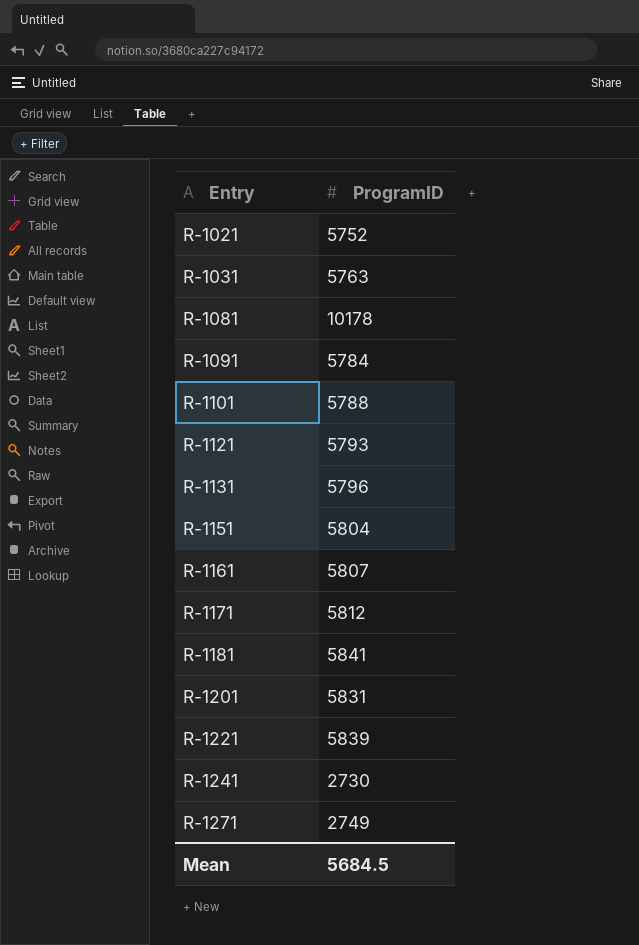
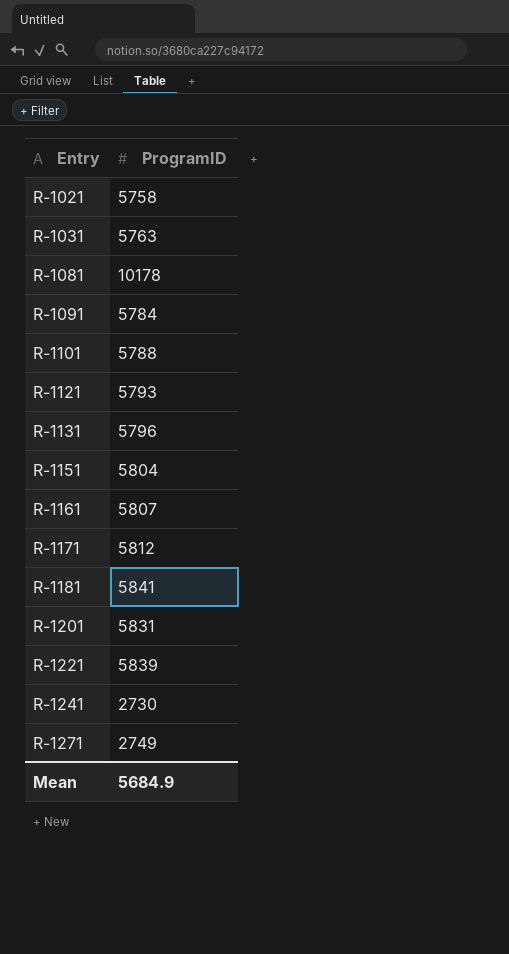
R-1021 | ProgramID: 5752 -> 5758
Mean | ProgramID: 5684.5 -> 5684.9

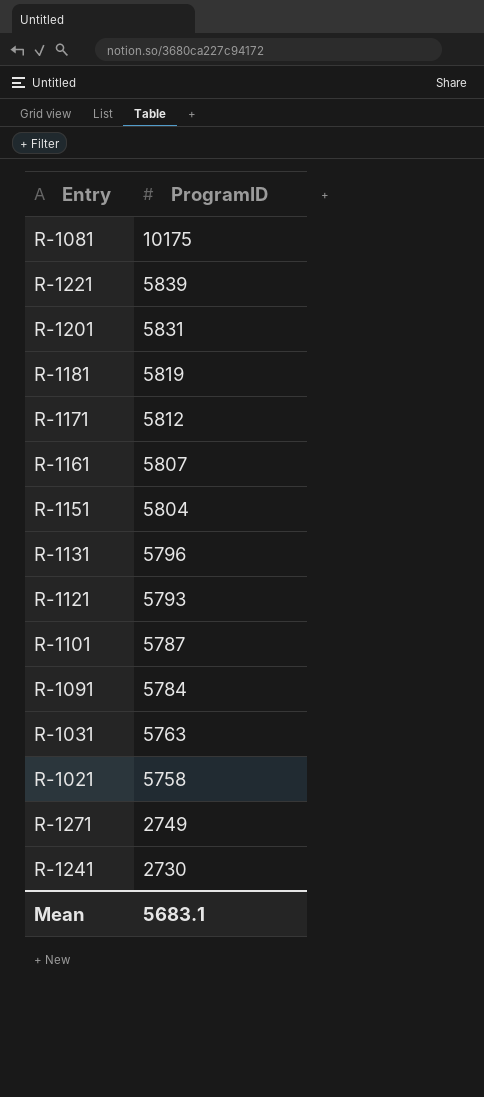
row order: Entry ascending -> ProgramID descending
R-1081 | ProgramID: 10178 -> 10175
R-1181 | ProgramID: 5841 -> 5819
R-1101 | ProgramID: 5788 -> 5787
Mean | ProgramID: 5684.9 -> 5683.1

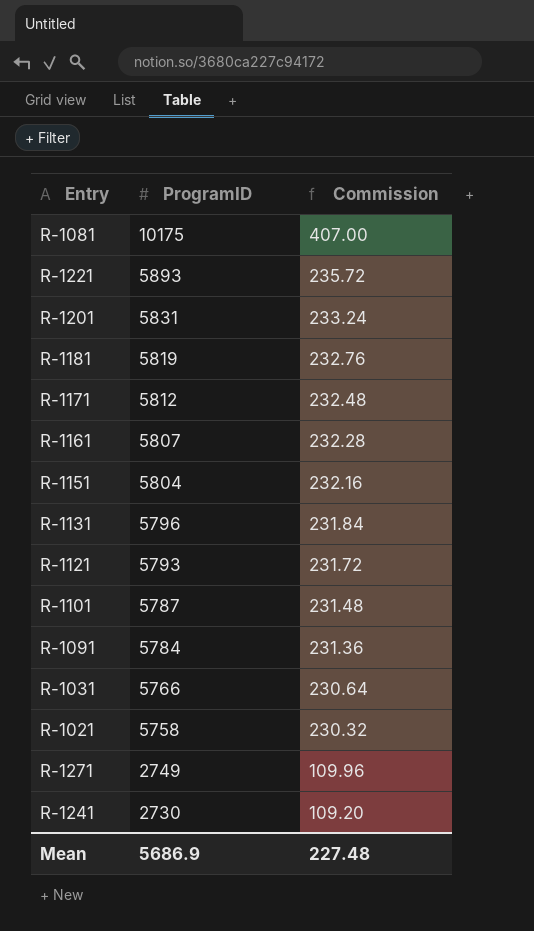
column Commission | formula: none -> [ProgramID] * 0.04
R-1221 | ProgramID: 5839 -> 5893
R-1031 | ProgramID: 5763 -> 5766
Mean | ProgramID: 5683.1 -> 5686.9

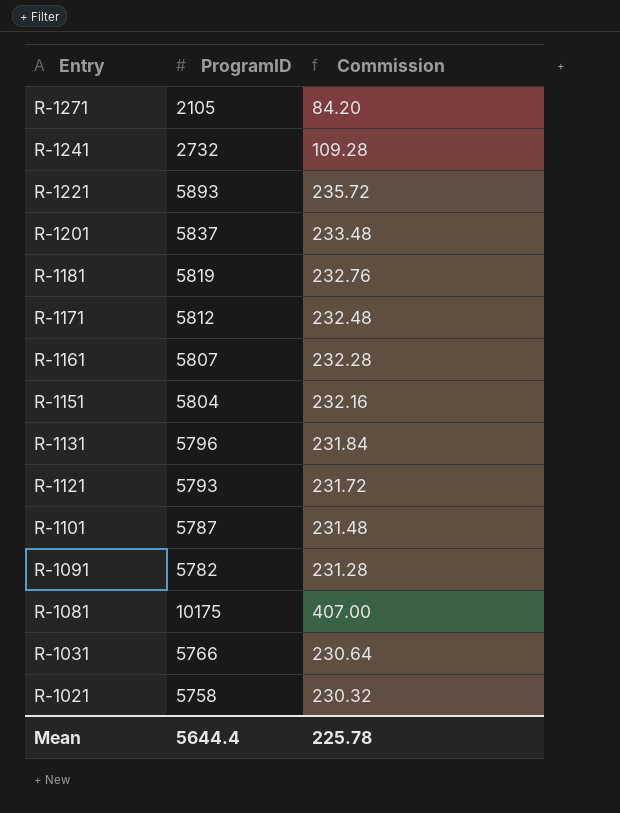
row order: ProgramID descending -> Entry descending
R-1271 | ProgramID: 2749 -> 2105
R-1271 | Commission: 109.96 -> 84.20
R-1241 | ProgramID: 2730 -> 2732
R-1241 | Commission: 109.20 -> 109.28
R-1201 | ProgramID: 5831 -> 5837
R-1201 | Commission: 233.24 -> 233.48
R-1091 | ProgramID: 5784 -> 5782
R-1091 | Commission: 231.36 -> 231.28
Mean | ProgramID: 5686.9 -> 5644.4
Mean | Commission: 227.48 -> 225.78

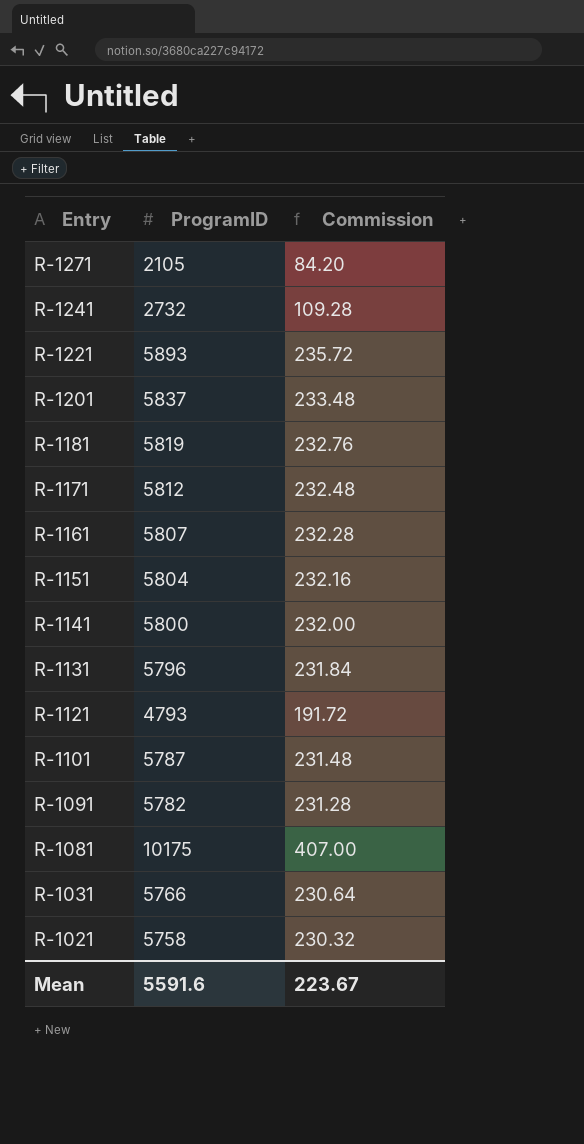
row R-1141: none -> 5800 | 232.00
R-1121 | ProgramID: 5793 -> 4793
R-1121 | Commission: 231.72 -> 191.72
Mean | ProgramID: 5644.4 -> 5591.6
Mean | Commission: 225.78 -> 223.67

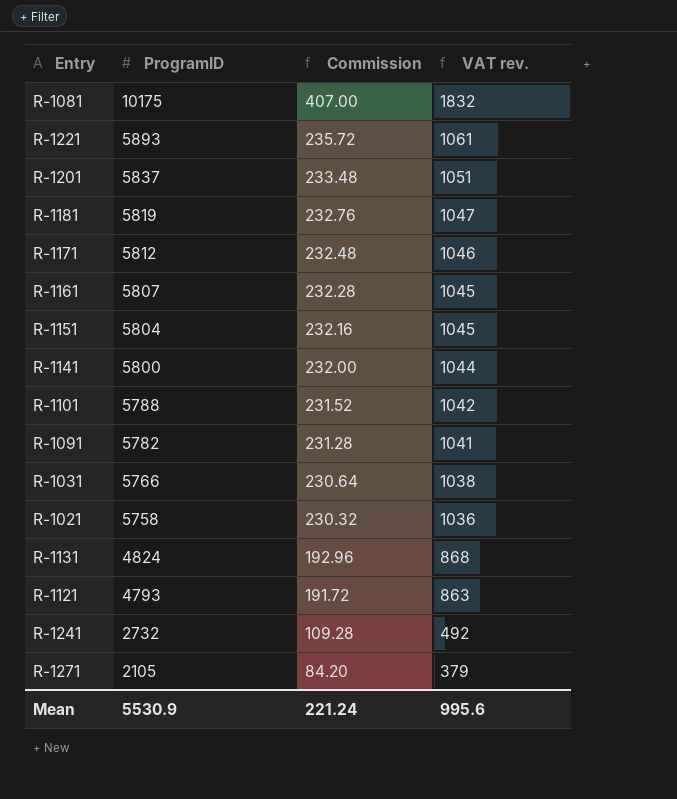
row order: Entry descending -> ProgramID descending
column VAT rev. | formula: none -> [ProgramID] * 0.18
R-1101 | ProgramID: 5787 -> 5788
R-1101 | Commission: 231.48 -> 231.52
R-1131 | ProgramID: 5796 -> 4824
R-1131 | Commission: 231.84 -> 192.96
Mean | ProgramID: 5591.6 -> 5530.9
Mean | Commission: 223.67 -> 221.24

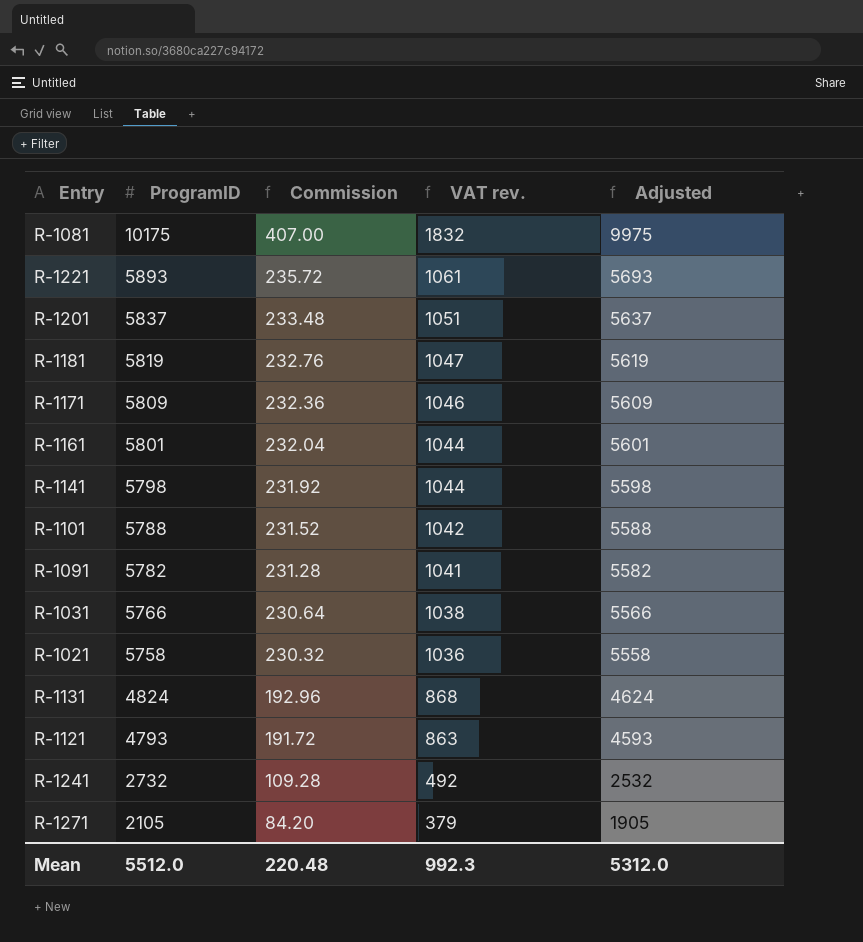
column Adjusted | formula: none -> [ProgramID] - 200
row R-1151: 5804 | 232.16 | 1045 -> none
R-1171 | ProgramID: 5812 -> 5809
R-1171 | Commission: 232.48 -> 232.36
R-1161 | ProgramID: 5807 -> 5801
R-1161 | Commission: 232.28 -> 232.04
R-1161 | VAT rev.: 1045 -> 1044
R-1141 | ProgramID: 5800 -> 5798
R-1141 | Commission: 232.00 -> 231.92
Mean | ProgramID: 5530.9 -> 5512.0
Mean | Commission: 221.24 -> 220.48
Mean | VAT rev.: 995.6 -> 992.3

